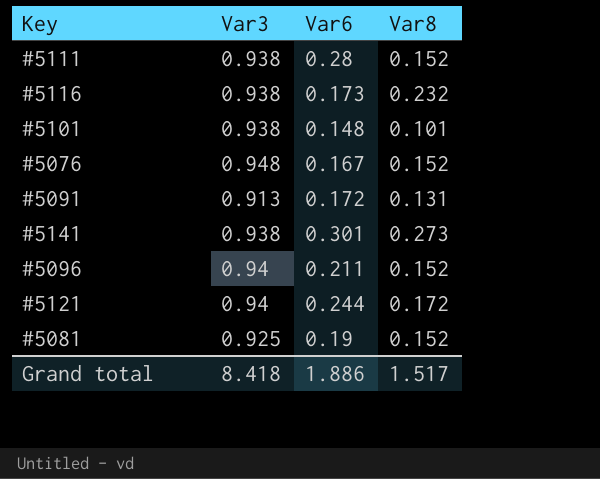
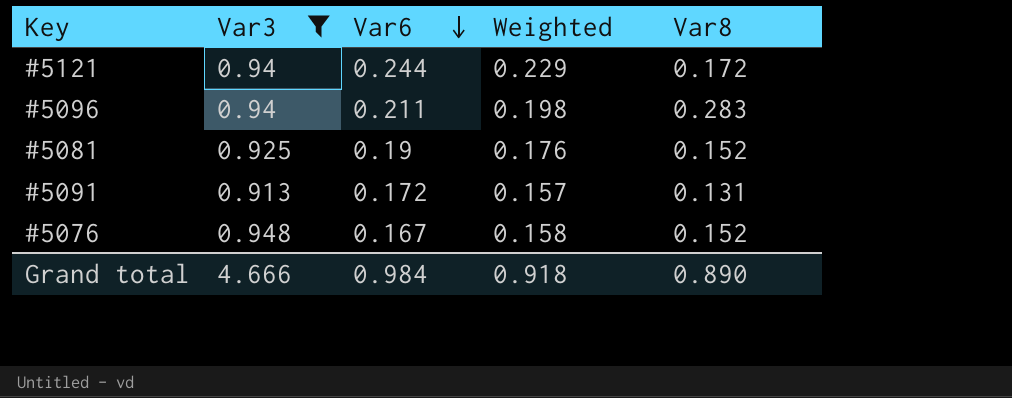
filter: none -> Var3 != 0.938
row order: none -> Var6 descending
column Weighted | formula: none -> [Var3] * [Var6]
#5096 | Var8: 0.152 -> 0.283
Grand total | Var3: 8.418 -> 4.666
Grand total | Var6: 1.886 -> 0.984
Grand total | Var8: 1.517 -> 0.890

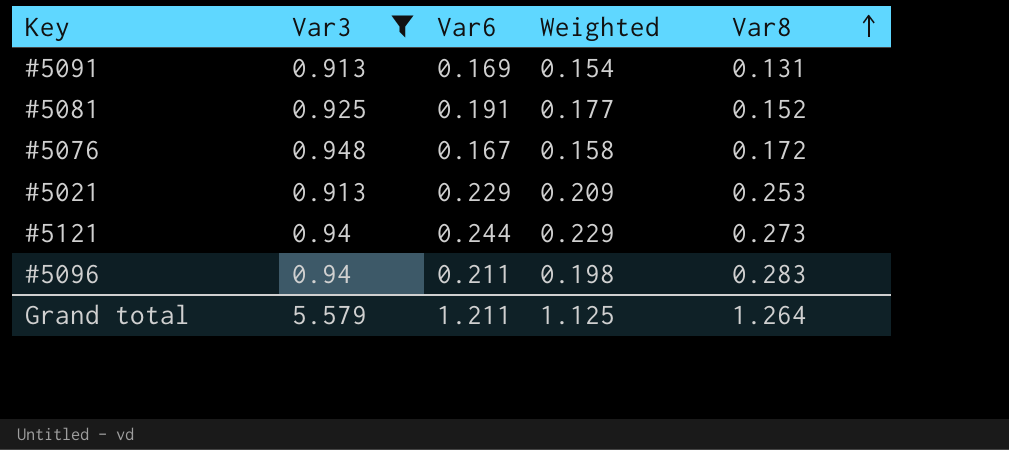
row order: Var6 descending -> Var8 ascending
#5091 | Var6: 0.172 -> 0.169
#5091 | Weighted: 0.157 -> 0.154
#5081 | Var6: 0.19 -> 0.191
#5081 | Weighted: 0.176 -> 0.177
#5076 | Var8: 0.152 -> 0.172
row #5021: none -> 0.913 | 0.229 | 0.209 | 0.253
#5121 | Var8: 0.172 -> 0.273
Grand total | Var3: 4.666 -> 5.579
Grand total | Var6: 0.984 -> 1.211
Grand total | Weighted: 0.918 -> 1.125
Grand total | Var8: 0.890 -> 1.264

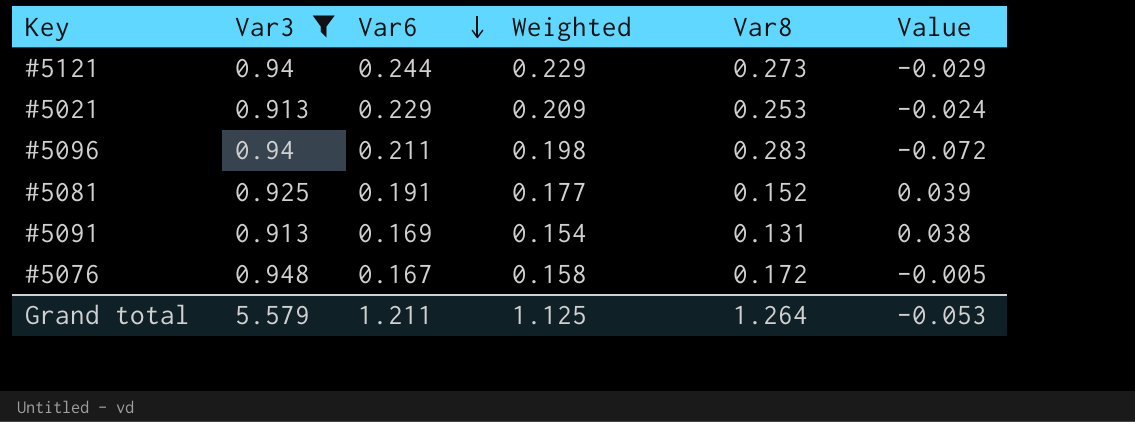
row order: Var8 ascending -> Var6 descending
column Value | formula: none -> [Var6] - [Var8]

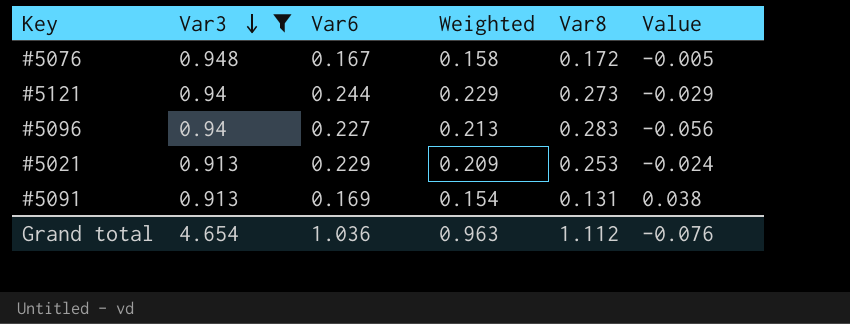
row order: Var6 descending -> Var3 descending
row #5081: 0.925 | 0.191 | 0.177 | 0.152 | 0.039 -> none
#5096 | Var6: 0.211 -> 0.227
#5096 | Weighted: 0.198 -> 0.213
#5096 | Value: -0.072 -> -0.056
Grand total | Var3: 5.579 -> 4.654
Grand total | Var6: 1.211 -> 1.036
Grand total | Weighted: 1.125 -> 0.963
Grand total | Var8: 1.264 -> 1.112
Grand total | Value: -0.053 -> -0.076

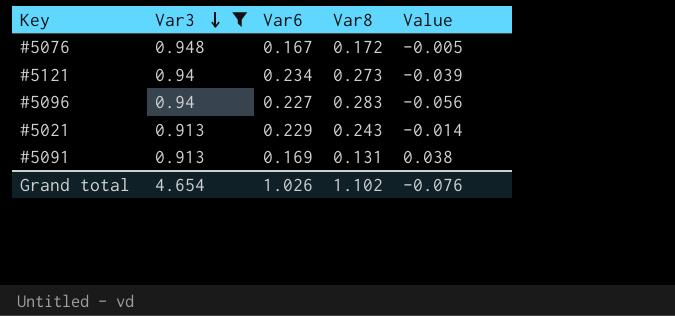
column Weighted | formula: [Var3] * [Var6] -> none
#5121 | Var6: 0.244 -> 0.234
#5121 | Value: -0.029 -> -0.039
#5021 | Var8: 0.253 -> 0.243
#5021 | Value: -0.024 -> -0.014
Grand total | Var6: 1.036 -> 1.026
Grand total | Var8: 1.112 -> 1.102

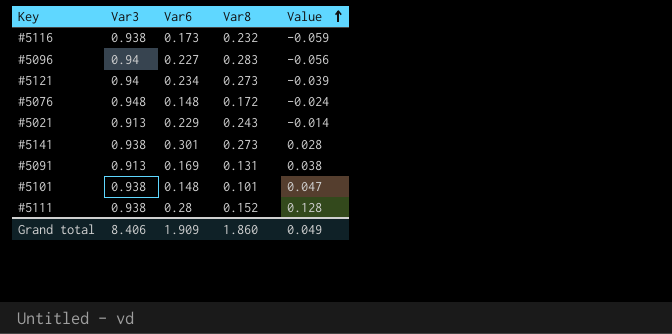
filter: Var3 != 0.938 -> none
row order: Var3 descending -> Value ascending
#5076 | Var6: 0.167 -> 0.148
#5076 | Value: -0.005 -> -0.024
Grand total | Var3: 4.654 -> 8.406
Grand total | Var6: 1.026 -> 1.909
Grand total | Var8: 1.102 -> 1.860
Grand total | Value: -0.076 -> 0.049

